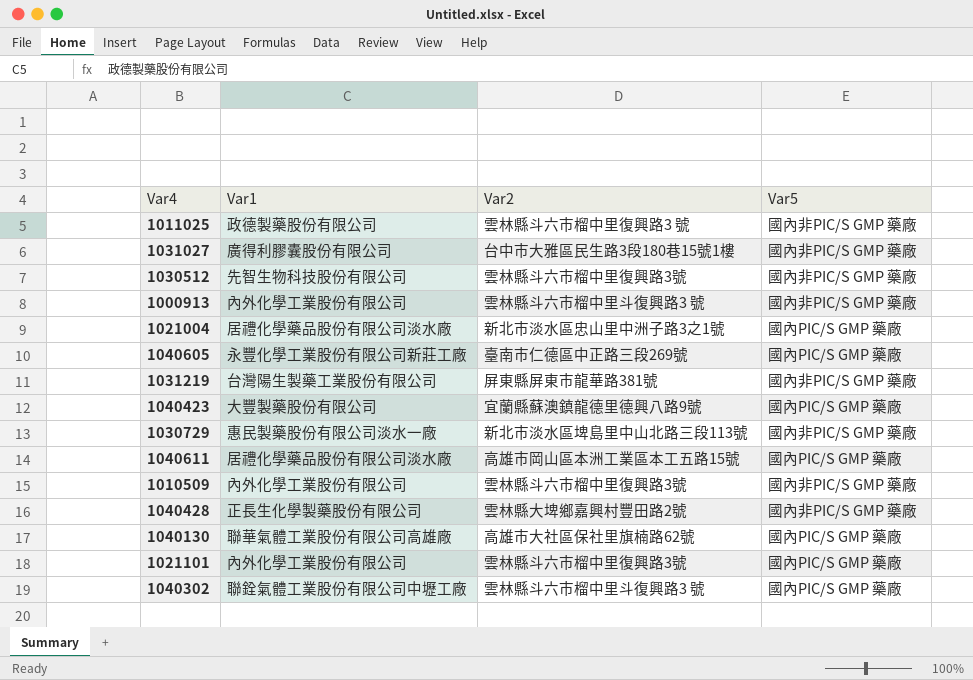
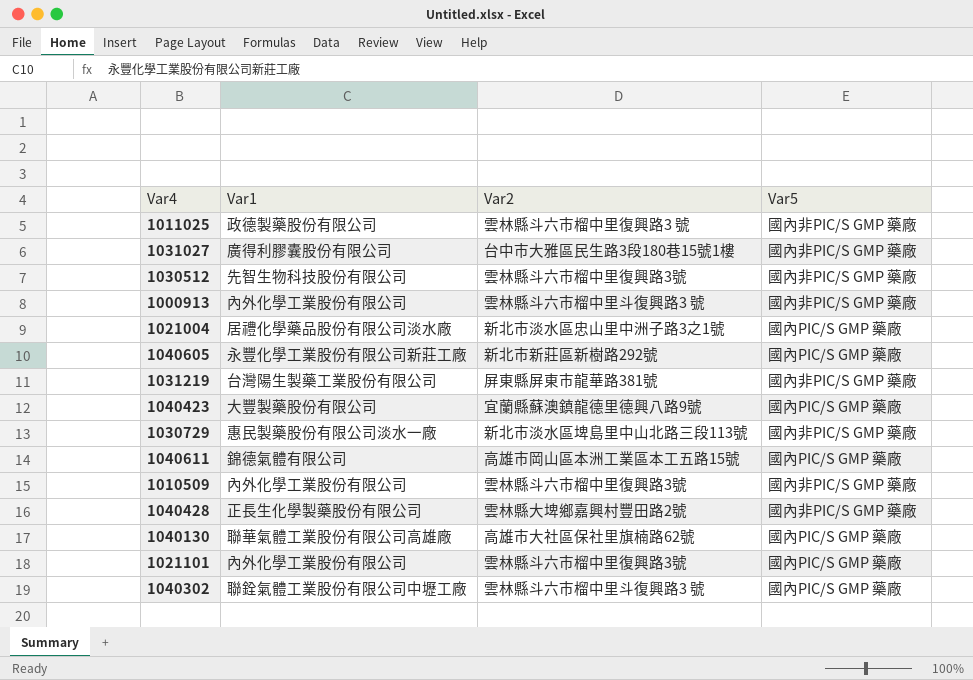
1040605 | Var2: 臺南市仁德區中正路三段269號 -> 新北市新莊區新樹路292號
1040611 | Var1: 居禮化學藥品股份有限公司淡水廠 -> 錦德氣體有限公司

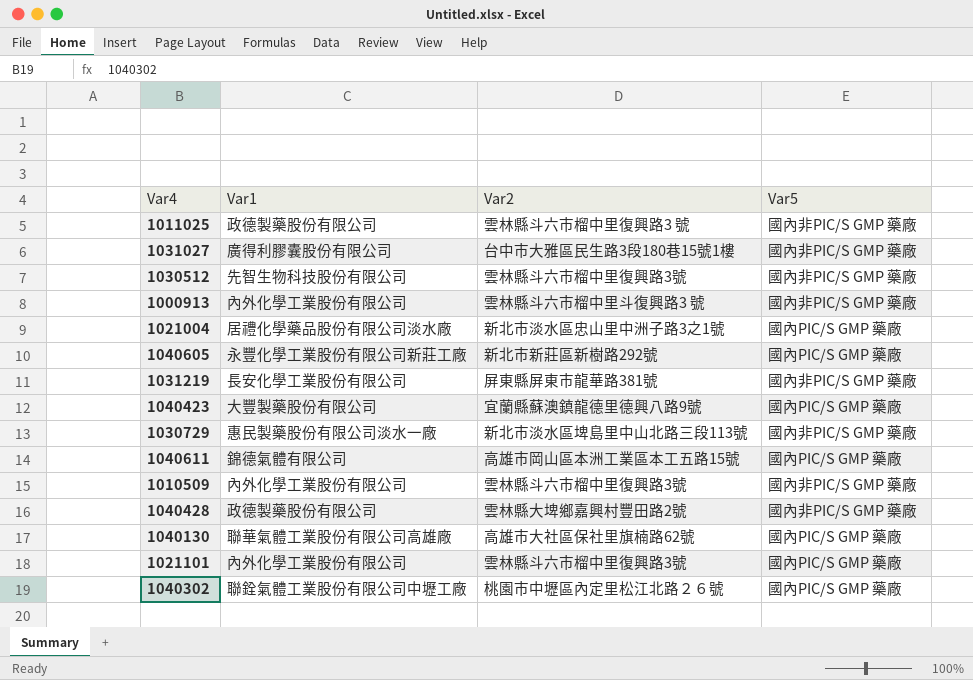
1031219 | Var1: 台灣陽生製藥工業股份有限公司 -> 長安化學工業股份有限公司
1040428 | Var1: 正長生化學製藥股份有限公司 -> 政德製藥股份有限公司
1040302 | Var2: 雲林縣斗六市榴中里斗復興路3 號 -> 桃園市中壢區內定里松江北路２６號

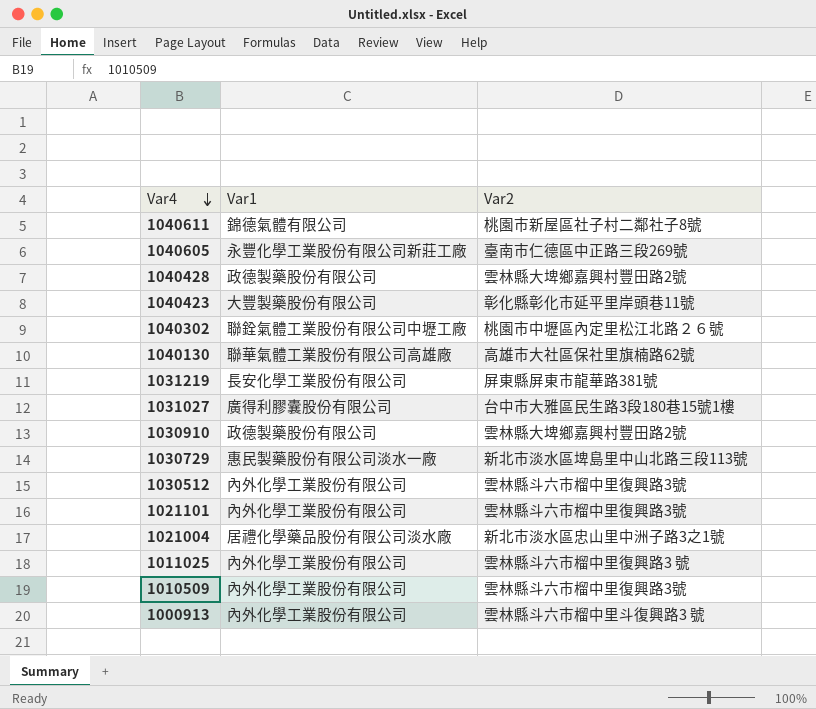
row order: none -> Var4 descending
column Var5 | position: 4 -> none
1040611 | Var2: 高雄市岡山區本洲工業區本工五路15號 -> 桃園市新屋區社子村二鄰社子8號
1040605 | Var2: 新北市新莊區新樹路292號 -> 臺南市仁德區中正路三段269號
1040423 | Var2: 宜蘭縣蘇澳鎮龍德里德興八路9號 -> 彰化縣彰化市延平里岸頭巷11號
row 1030910: none -> 政德製藥股份有限公司 | 雲林縣大埤鄉嘉興村豐田路2號
1030512 | Var1: 先智生物科技股份有限公司 -> 內外化學工業股份有限公司
1011025 | Var1: 政德製藥股份有限公司 -> 內外化學工業股份有限公司

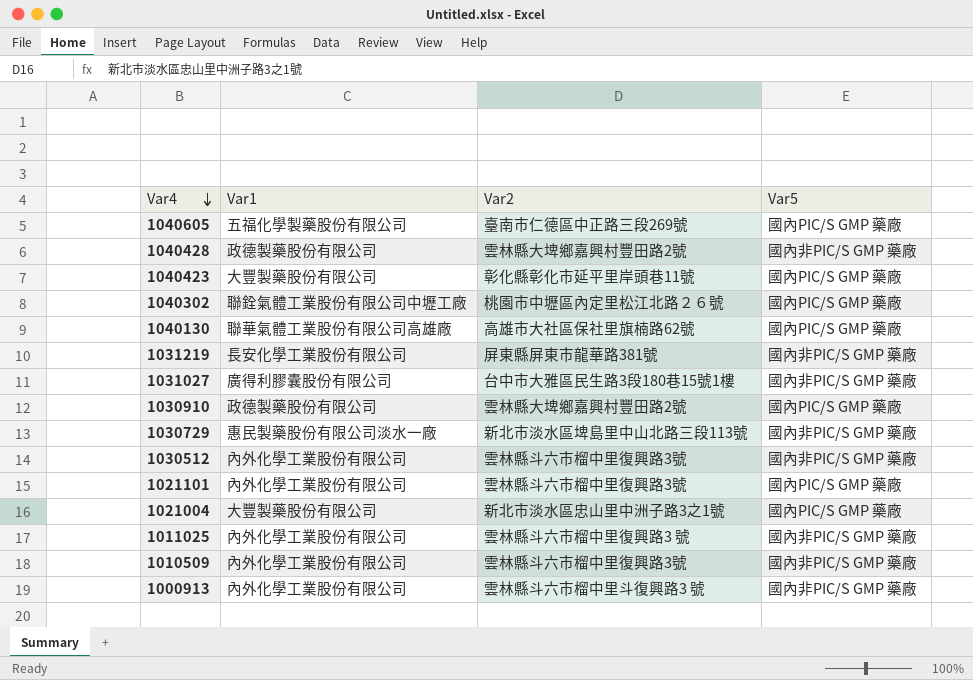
column Var5 | position: none -> 4
row 1040611: 錦德氣體有限公司 | 桃園市新屋區社子村二鄰社子8號 -> none
1040605 | Var1: 永豐化學工業股份有限公司新莊工廠 -> 五福化學製藥股份有限公司
1021004 | Var1: 居禮化學藥品股份有限公司淡水廠 -> 大豐製藥股份有限公司

